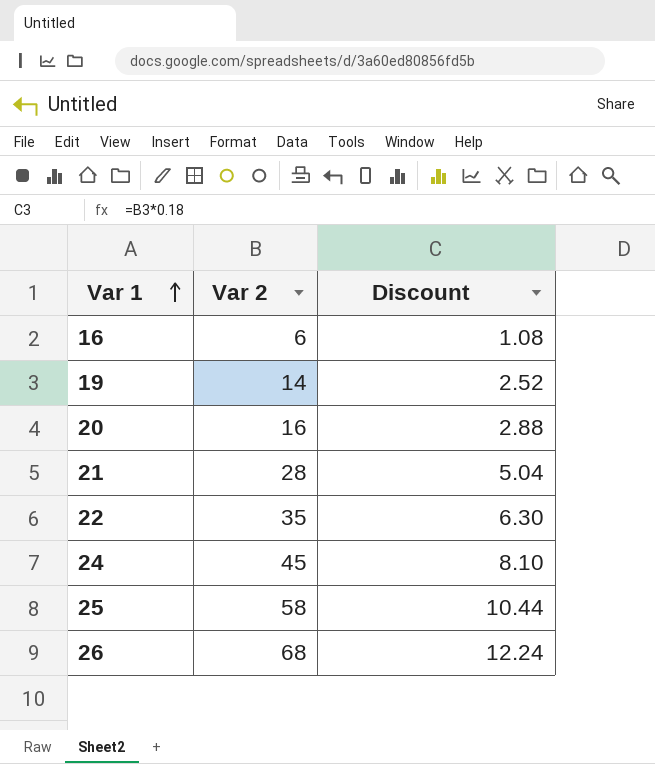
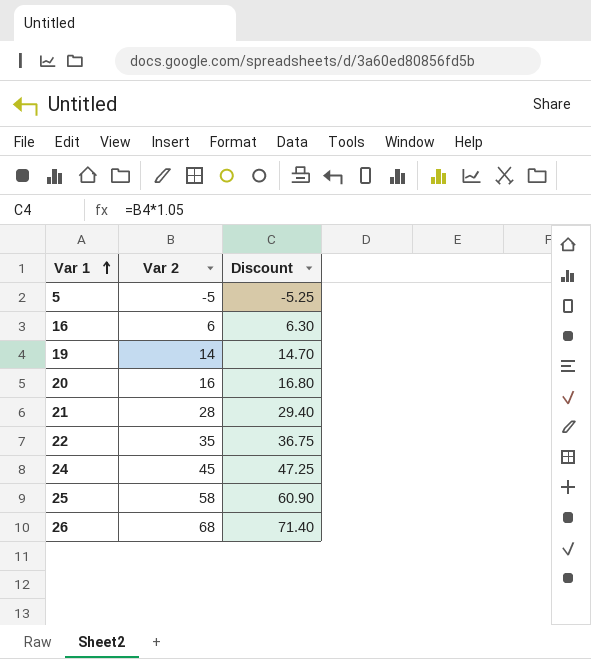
column Discount | formula: [Var 2] * 0.18 -> [Var 2] * 1.05
row 5: none -> -5 | -5.25

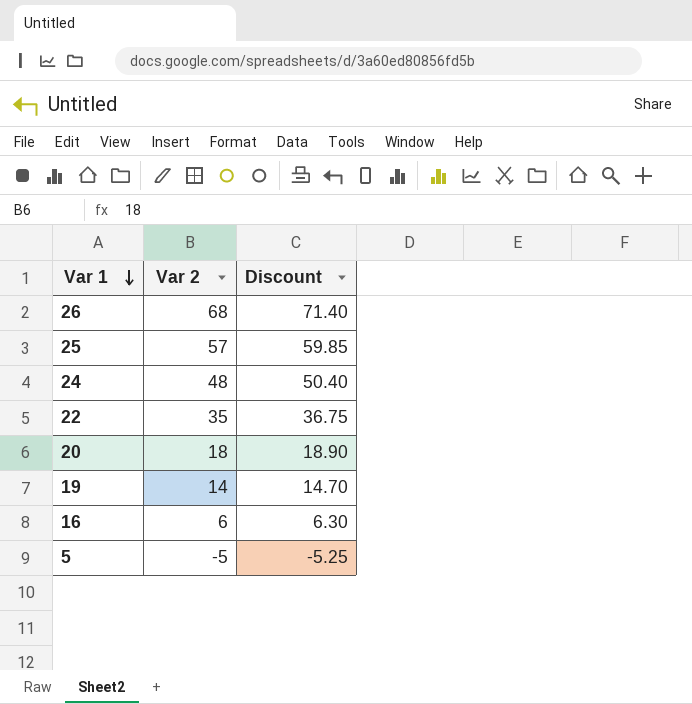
row order: Var 1 ascending -> Var 1 descending
row 21: 28 | 29.40 -> none
25 | Var 2: 58 -> 57
25 | Discount: 60.90 -> 59.85
24 | Var 2: 45 -> 48
24 | Discount: 47.25 -> 50.40
20 | Var 2: 16 -> 18
20 | Discount: 16.80 -> 18.90

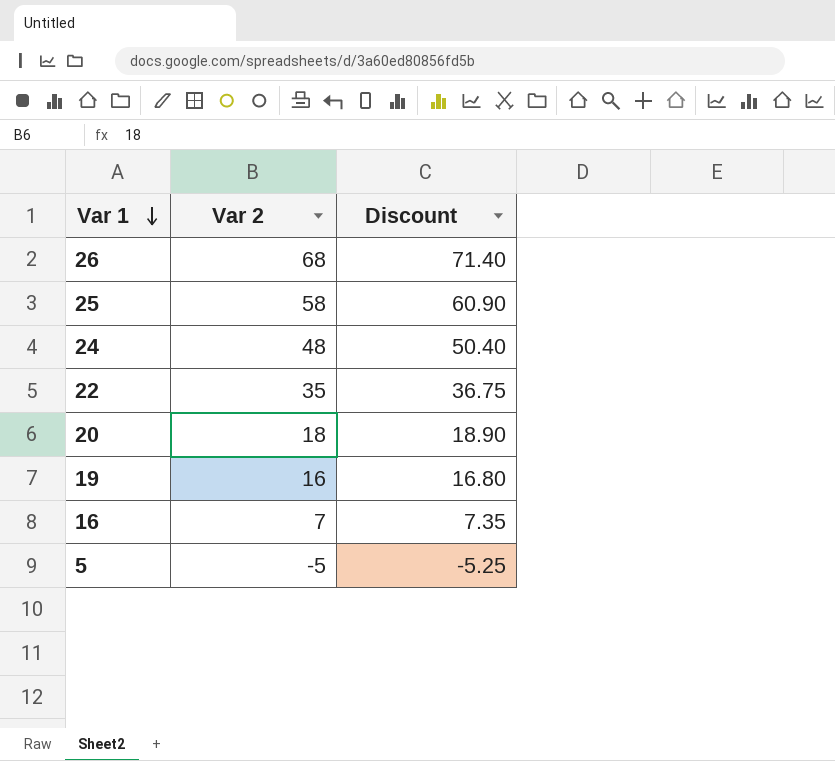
25 | Var 2: 57 -> 58
25 | Discount: 59.85 -> 60.90
19 | Var 2: 14 -> 16
19 | Discount: 14.70 -> 16.80
16 | Var 2: 6 -> 7
16 | Discount: 6.30 -> 7.35

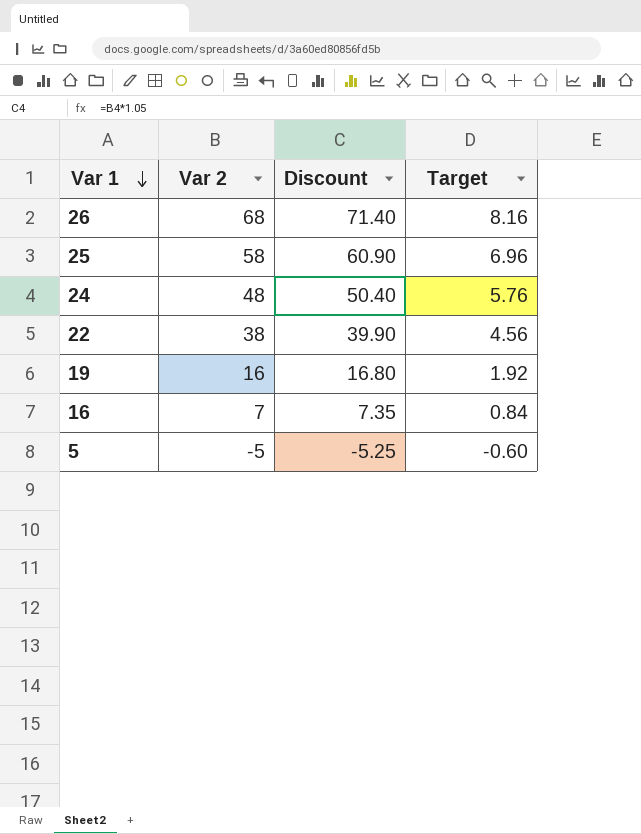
column Target | formula: none -> [Var 2] * 0.12
row 20: 18 | 18.90 -> none
22 | Var 2: 35 -> 38
22 | Discount: 36.75 -> 39.90

